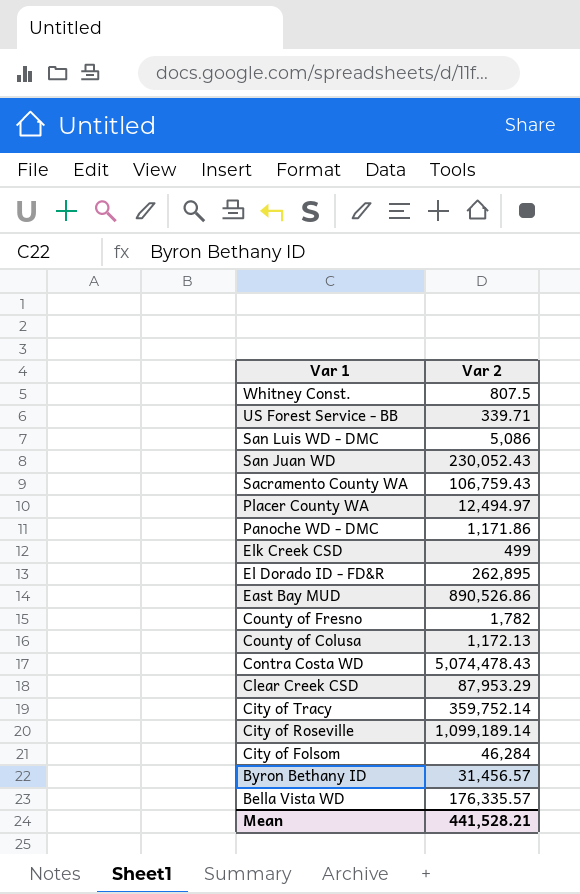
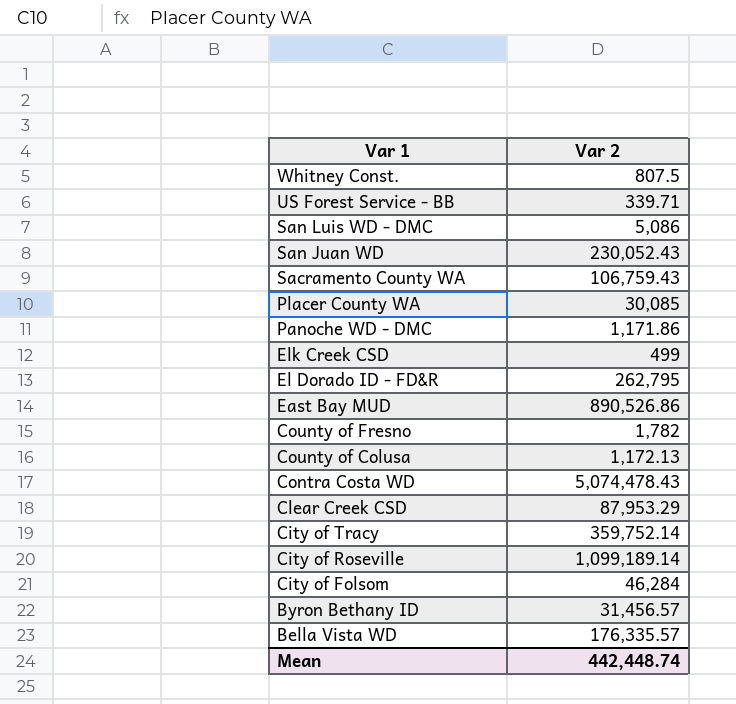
Placer County WA | Var 2: 12,494.97 -> 30,085
El Dorado ID - FD&R | Var 2: 262,895 -> 262,795
Mean | Var 2: 441,528.21 -> 442,448.74

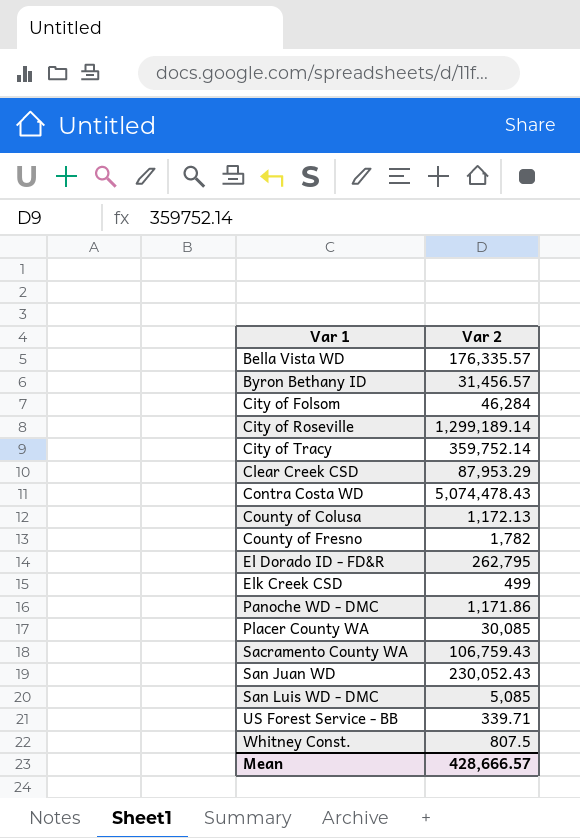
row order: Var 1 descending -> Var 1 ascending
row East Bay MUD: 890,526.86 -> none
City of Roseville | Var 2: 1,099,189.14 -> 1,299,189.14
San Luis WD - DMC | Var 2: 5,086 -> 5,085
Mean | Var 2: 442,448.74 -> 428,666.57

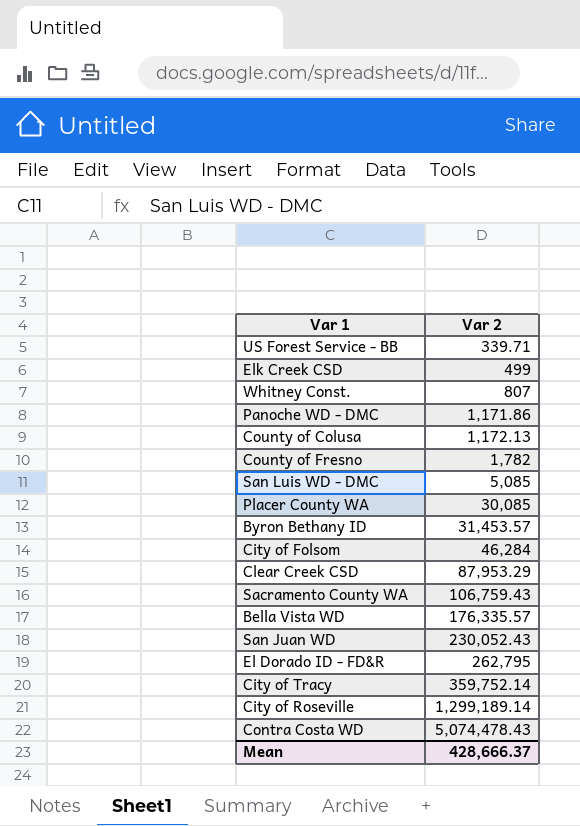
row order: Var 1 ascending -> Var 2 ascending
Whitney Const. | Var 2: 807.5 -> 807
Byron Bethany ID | Var 2: 31,456.57 -> 31,453.57
Mean | Var 2: 428,666.57 -> 428,666.37

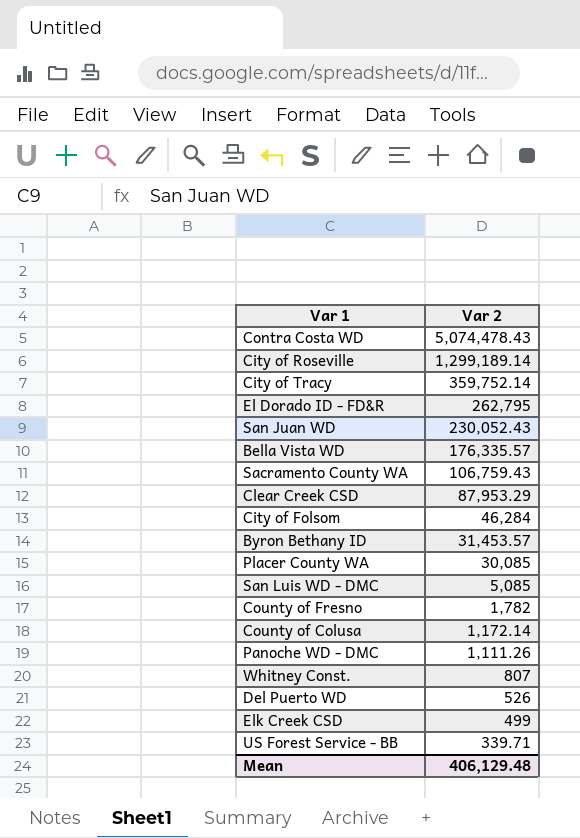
row order: Var 2 ascending -> Var 2 descending
County of Colusa | Var 2: 1,172.13 -> 1,172.14
Panoche WD - DMC | Var 2: 1,171.86 -> 1,111.26
row Del Puerto WD: none -> 526
Mean | Var 2: 428,666.37 -> 406,129.48

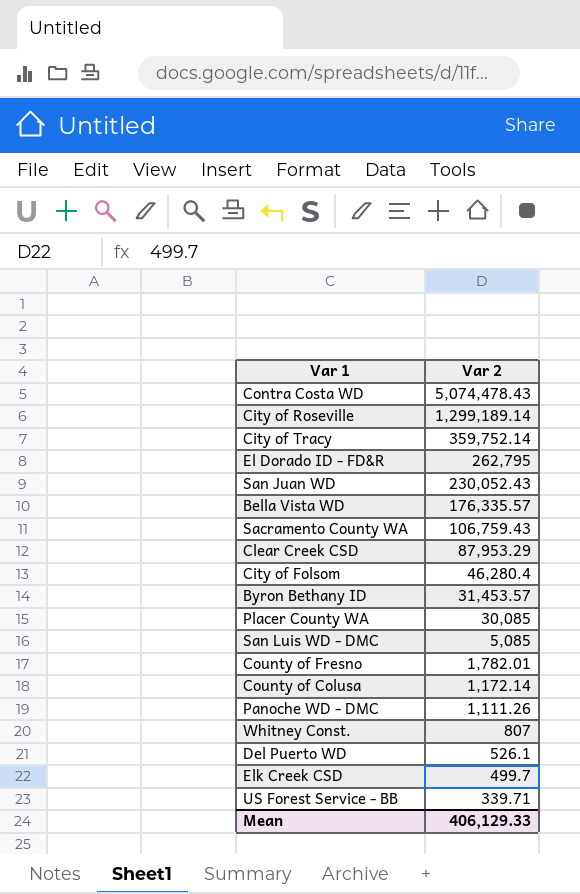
City of Folsom | Var 2: 46,284 -> 46,280.4
County of Fresno | Var 2: 1,782 -> 1,782.01
Del Puerto WD | Var 2: 526 -> 526.1
Elk Creek CSD | Var 2: 499 -> 499.7
Mean | Var 2: 406,129.48 -> 406,129.33

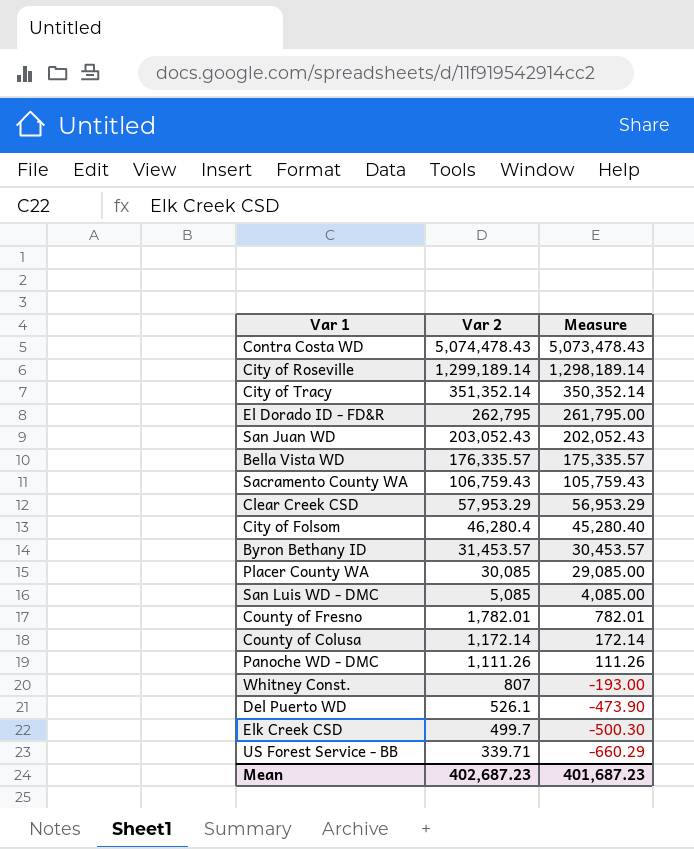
column Measure | formula: none -> [Var 2] - 1000
City of Tracy | Var 2: 359,752.14 -> 351,352.14
San Juan WD | Var 2: 230,052.43 -> 203,052.43
Clear Creek CSD | Var 2: 87,953.29 -> 57,953.29
Mean | Var 2: 406,129.33 -> 402,687.23

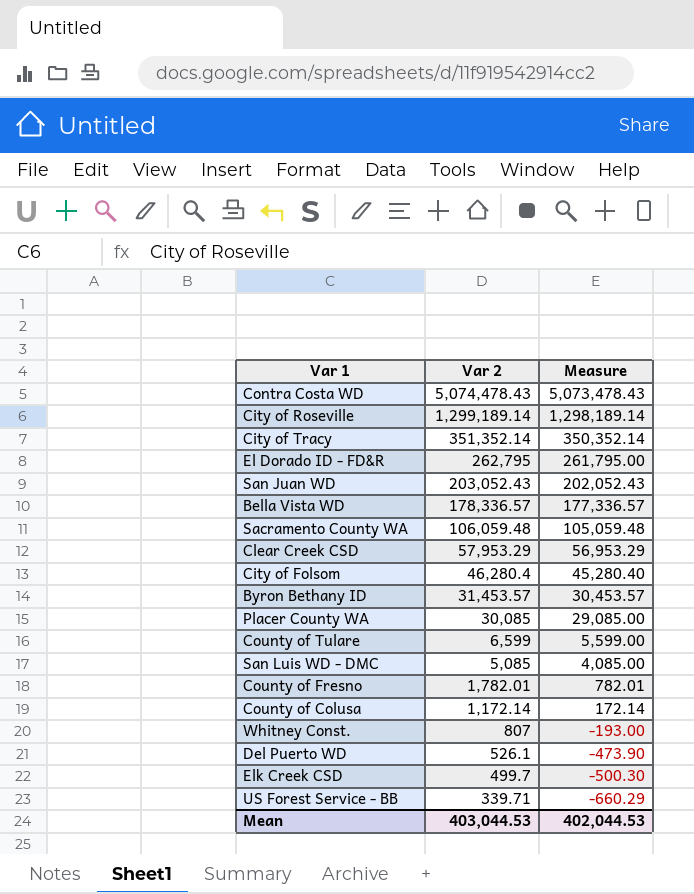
row Panoche WD - DMC: 1,111.26 | 111.26 -> none
Bella Vista WD | Var 2: 176,335.57 -> 178,336.57
Bella Vista WD | Measure: 175,335.57 -> 177,336.57
Sacramento County WA | Var 2: 106,759.43 -> 106,059.48
Sacramento County WA | Measure: 105,759.43 -> 105,059.48
row County of Tulare: none -> 6,599 | 5,599.00
Mean | Var 2: 402,687.23 -> 403,044.53
Mean | Measure: 401,687.23 -> 402,044.53

